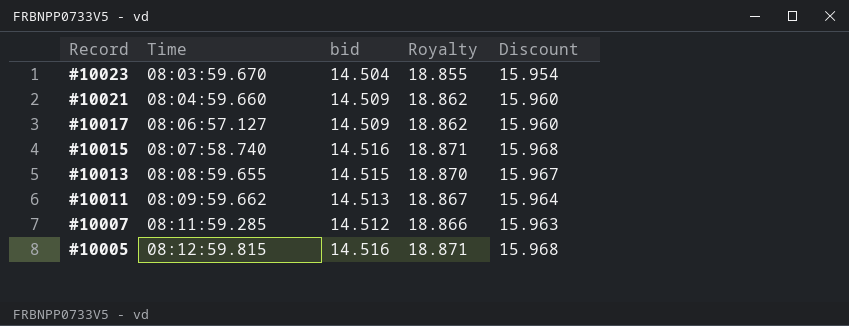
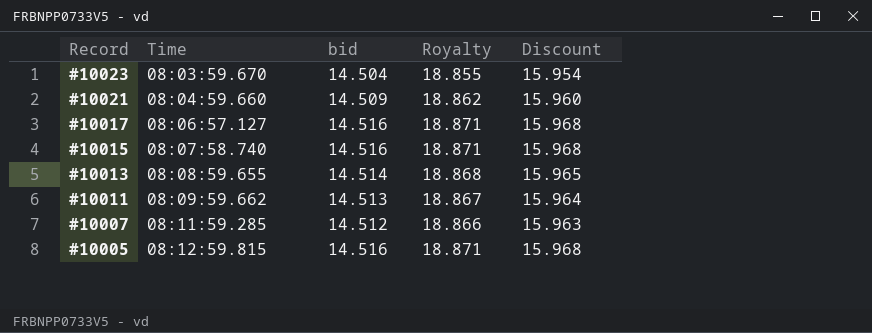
#10017 | bid: 14.509 -> 14.516
#10017 | Royalty: 18.862 -> 18.871
#10017 | Discount: 15.960 -> 15.968
#10013 | bid: 14.515 -> 14.514
#10013 | Royalty: 18.870 -> 18.868
#10013 | Discount: 15.967 -> 15.965

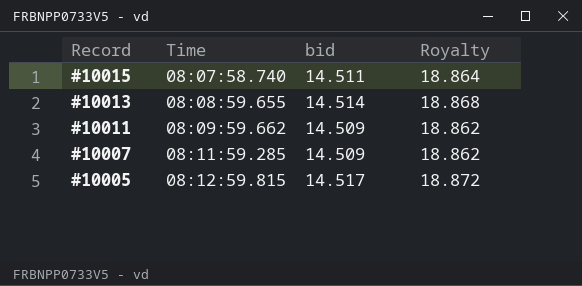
column Discount | formula: [bid] * 1.1 -> none
row #10023: 08:03:59.670 | 14.504 | 18.855 | 15.954 -> none
row #10021: 08:04:59.660 | 14.509 | 18.862 | 15.960 -> none
row #10017: 08:06:57.127 | 14.516 | 18.871 | 15.968 -> none
#10015 | bid: 14.516 -> 14.511
#10015 | Royalty: 18.871 -> 18.864
#10011 | bid: 14.513 -> 14.509
#10011 | Royalty: 18.867 -> 18.862
#10007 | bid: 14.512 -> 14.509
#10007 | Royalty: 18.866 -> 18.862
#10005 | bid: 14.516 -> 14.517
#10005 | Royalty: 18.871 -> 18.872

